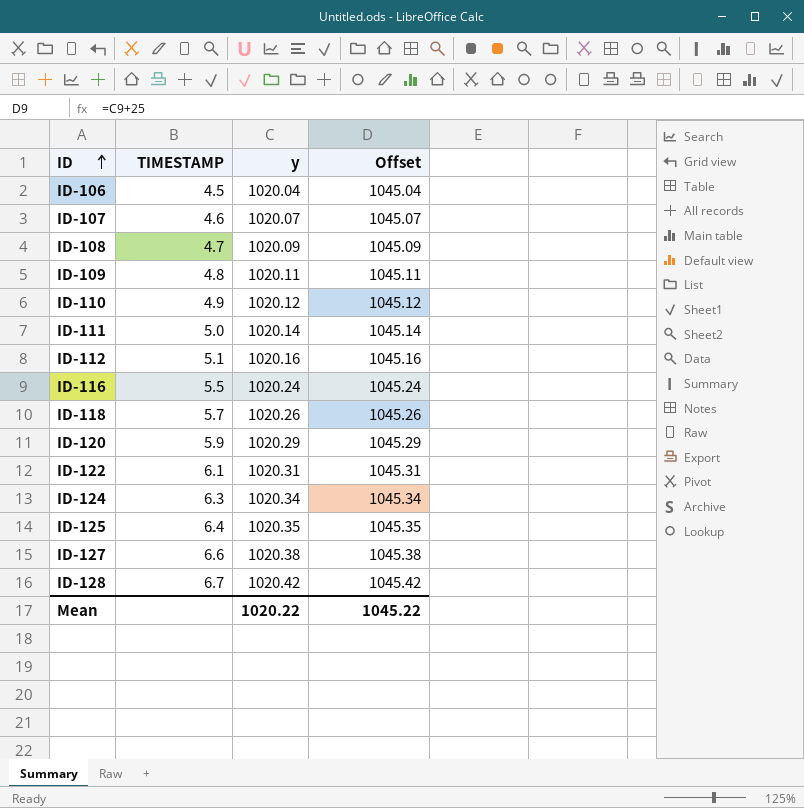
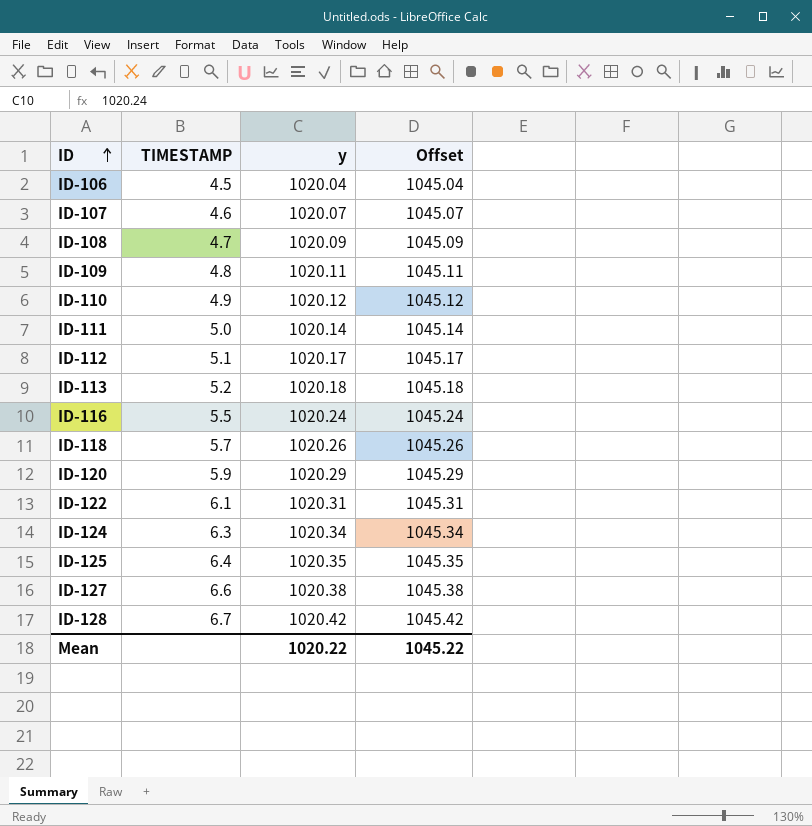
ID-112 | y: 1020.16 -> 1020.17
ID-112 | Offset: 1045.16 -> 1045.17
row ID-113: none -> 5.2 | 1020.18 | 1045.18

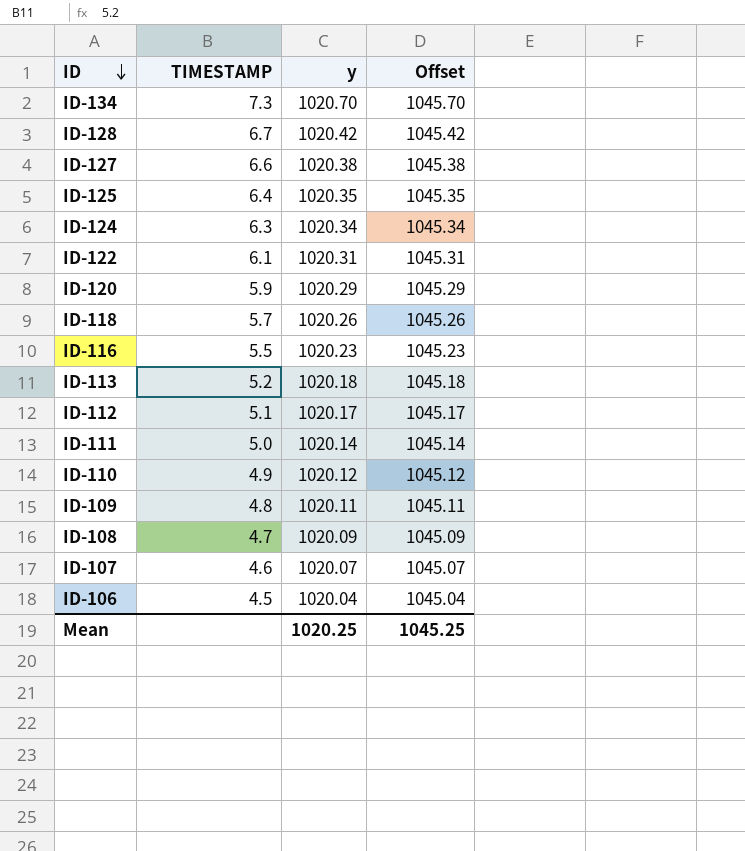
row order: ID ascending -> ID descending
row ID-134: none -> 7.3 | 1020.70 | 1045.70
ID-116 | y: 1020.24 -> 1020.23
ID-116 | Offset: 1045.24 -> 1045.23
Mean | y: 1020.22 -> 1020.25
Mean | Offset: 1045.22 -> 1045.25

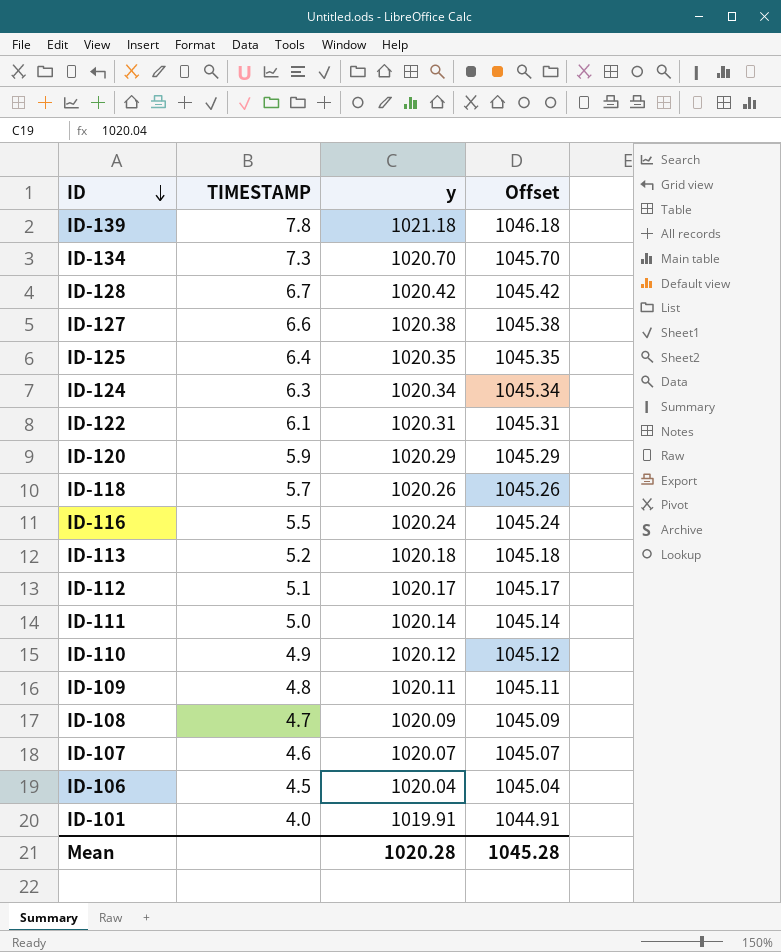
row ID-139: none -> 7.8 | 1021.18 | 1046.18
ID-116 | y: 1020.23 -> 1020.24
ID-116 | Offset: 1045.23 -> 1045.24
row ID-101: none -> 4.0 | 1019.91 | 1044.91
Mean | y: 1020.25 -> 1020.28
Mean | Offset: 1045.25 -> 1045.28

